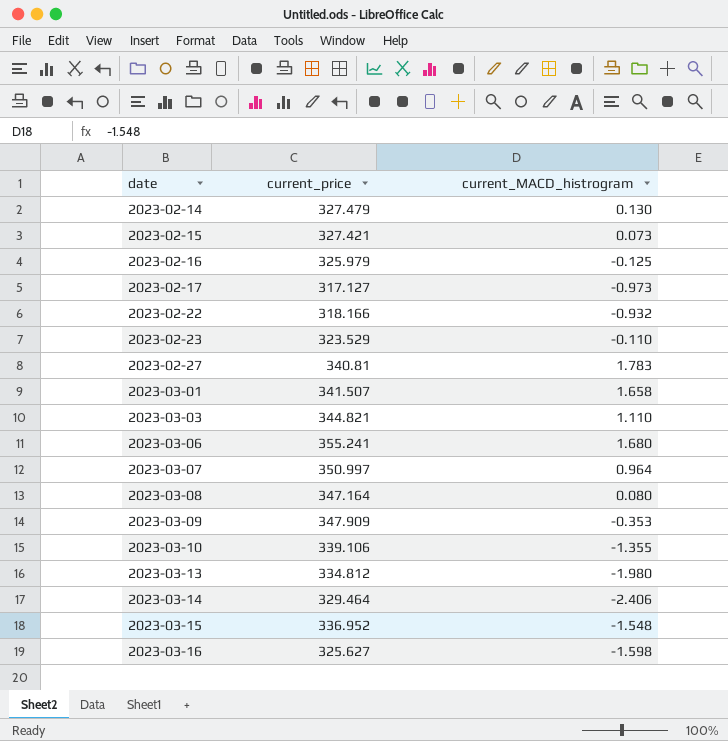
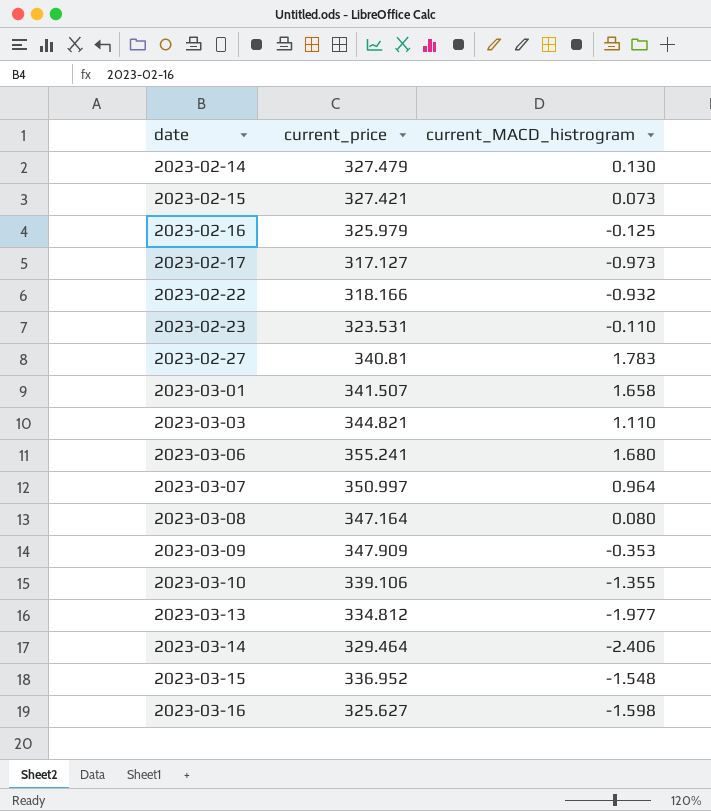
2023-02-23 | current_price: 323.529 -> 323.531
2023-03-13 | current_MACD_histrogram: -1.980 -> -1.977

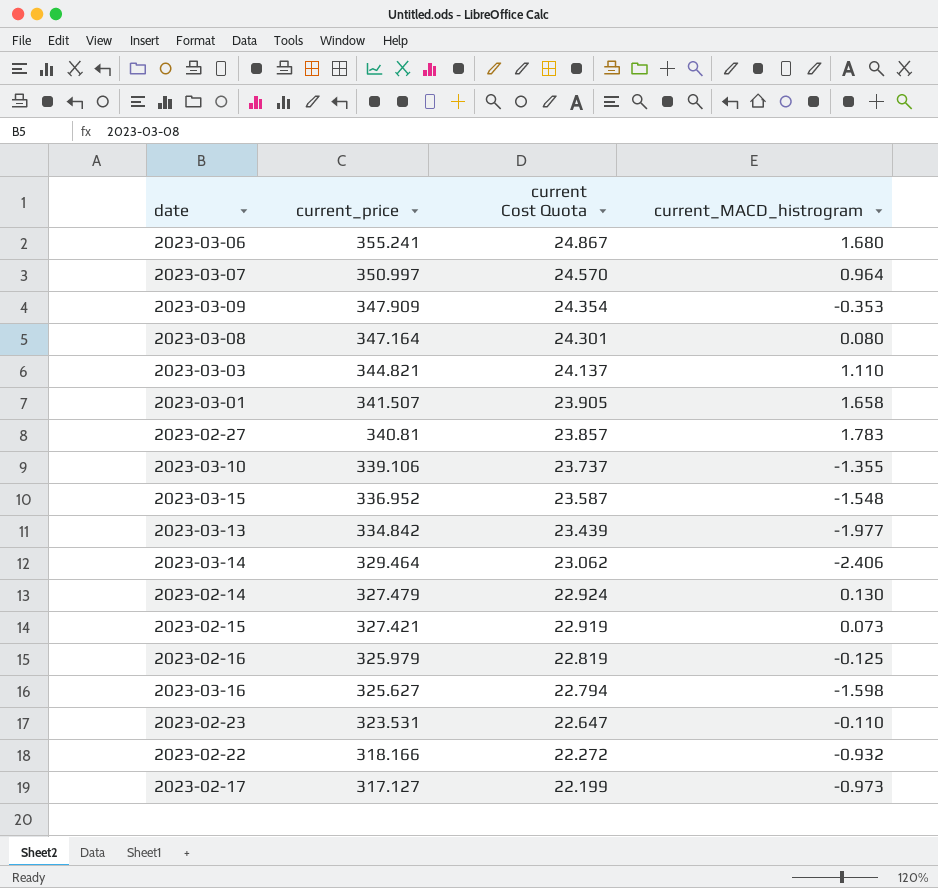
row order: date ascending -> current_price descending
column current Cost Quota | formula: none -> [current_price] * 0.07
2023-03-13 | current_price: 334.812 -> 334.842

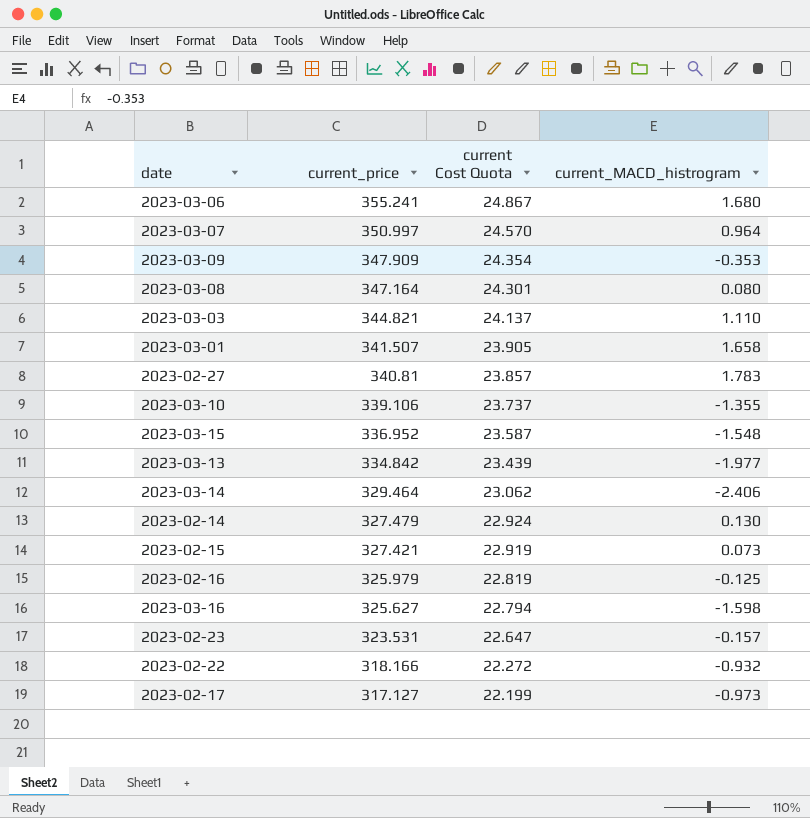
2023-02-23 | current_MACD_histrogram: -0.110 -> -0.157

